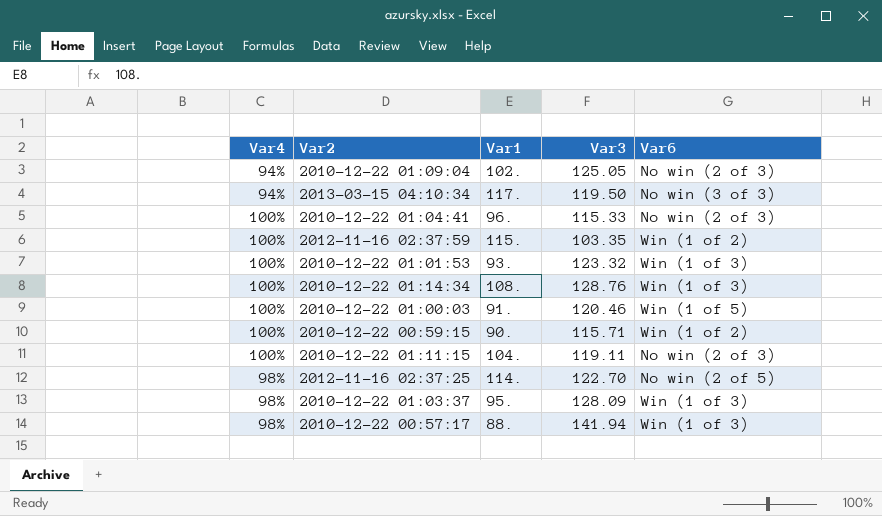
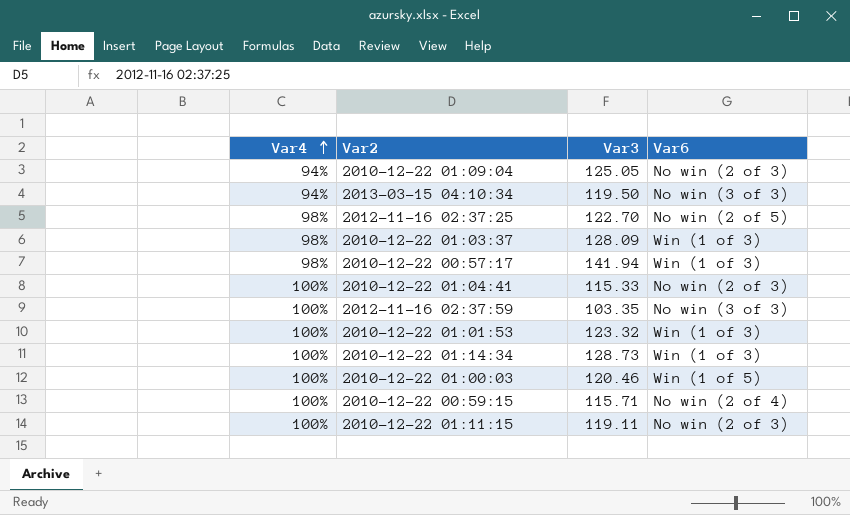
row order: none -> Var4 ascending
column Var1 | position: 3 -> none
2012-11-16 02:37:59 | Var6: Win (1 of 2) -> No win (3 of 3)
2010-12-22 01:14:34 | Var3: 128.76 -> 128.73
2010-12-22 00:59:15 | Var6: Win (1 of 2) -> No win (2 of 4)

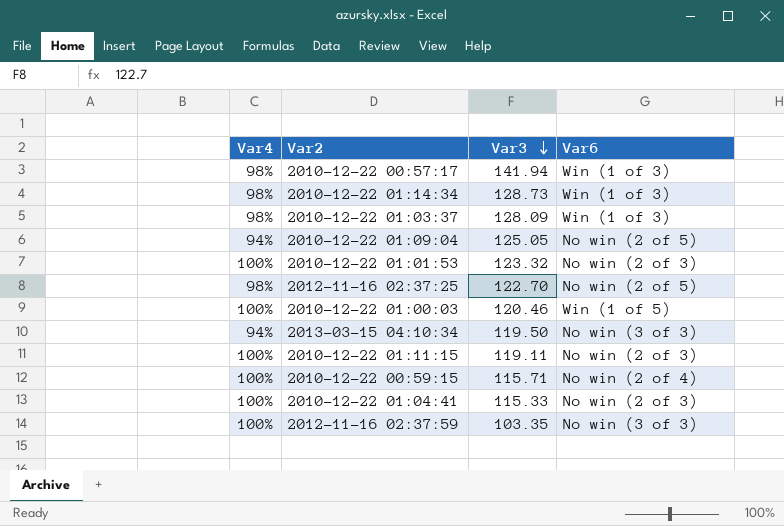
row order: Var4 ascending -> Var3 descending
2010-12-22 01:14:34 | Var4: 100% -> 98%
2010-12-22 01:09:04 | Var6: No win (2 of 3) -> No win (2 of 5)
2010-12-22 01:01:53 | Var6: Win (1 of 3) -> No win (2 of 3)

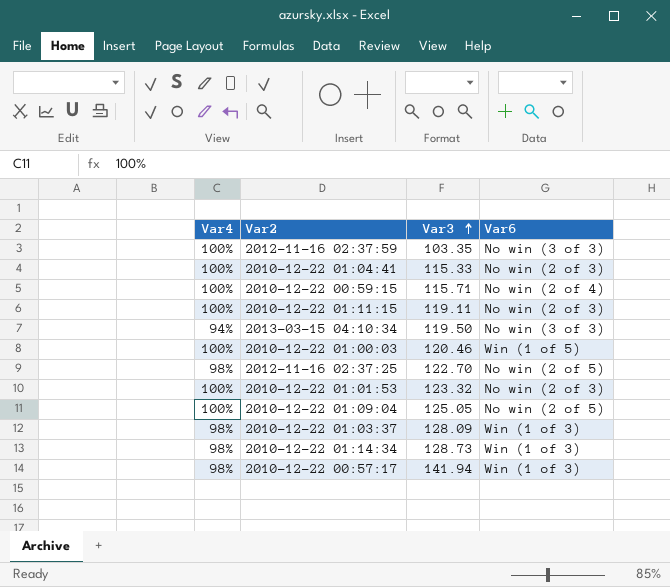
row order: Var3 descending -> Var3 ascending
2010-12-22 01:09:04 | Var4: 94% -> 100%

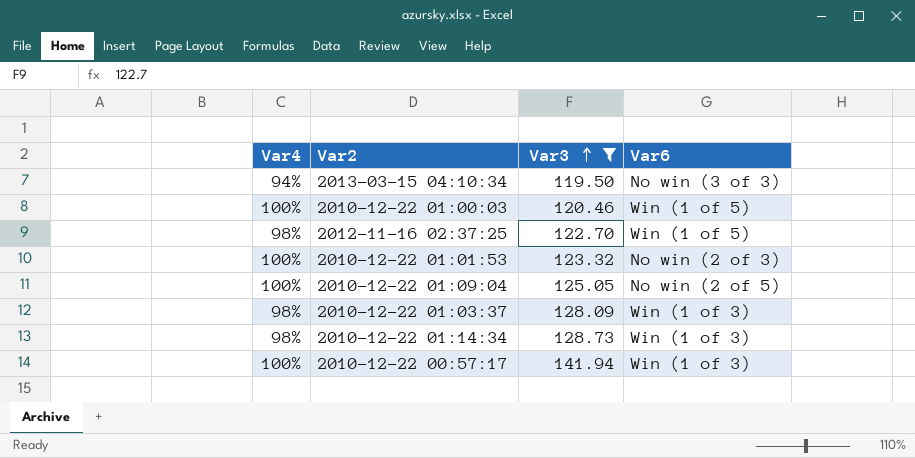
filter: none -> Var3 >= 119.50
2012-11-16 02:37:25 | Var6: No win (2 of 5) -> Win (1 of 5)
2010-12-22 00:57:17 | Var4: 98% -> 100%

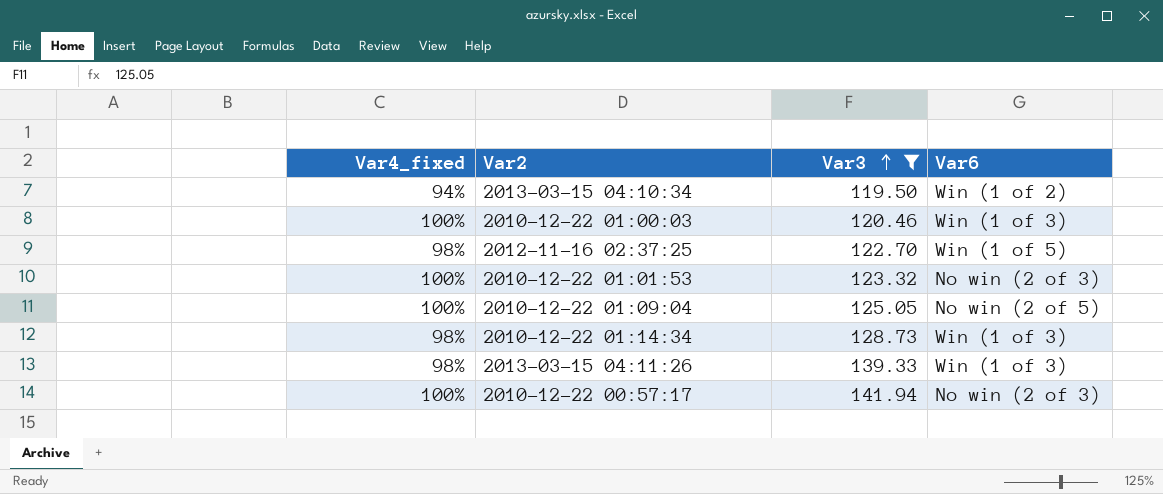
column name: Var4 -> Var4_fixed
row 2010-12-22 01:03:37: 98% | 128.09 | Win (1 of 3) -> none
2013-03-15 04:10:34 | Var6: No win (3 of 3) -> Win (1 of 2)
2010-12-22 01:00:03 | Var6: Win (1 of 5) -> Win (1 of 3)
row 2013-03-15 04:11:26: none -> 98% | 139.33 | Win (1 of 3)
2010-12-22 00:57:17 | Var6: Win (1 of 3) -> No win (2 of 3)

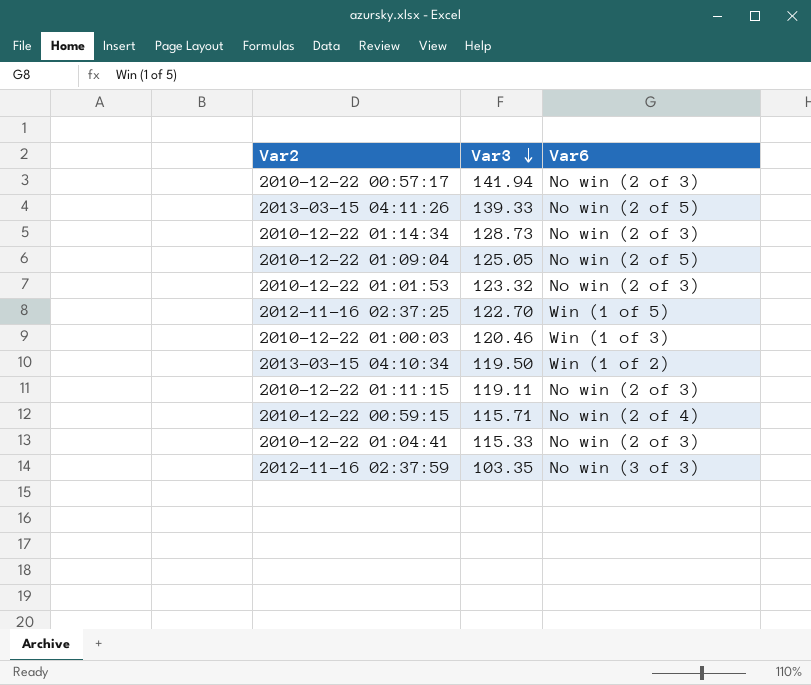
filter: Var3 >= 119.50 -> none
row order: Var3 ascending -> Var3 descending
column Var4_fixed | position: 1 -> none
2013-03-15 04:11:26 | Var6: Win (1 of 3) -> No win (2 of 5)
2010-12-22 01:14:34 | Var6: Win (1 of 3) -> No win (2 of 3)

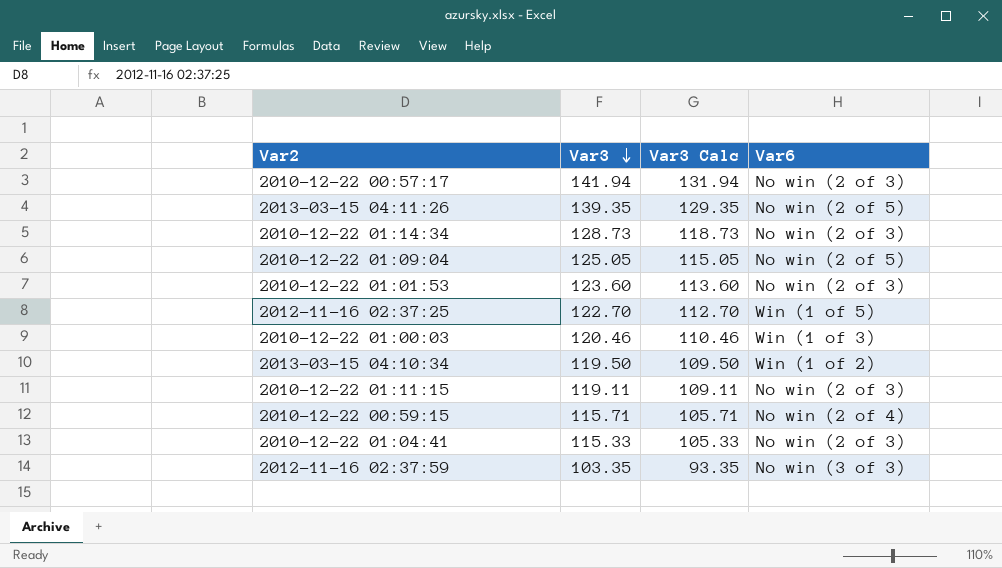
column Var3 Calc | formula: none -> [Var3] - 10
2013-03-15 04:11:26 | Var3: 139.33 -> 139.35
2010-12-22 01:01:53 | Var3: 123.32 -> 123.60

